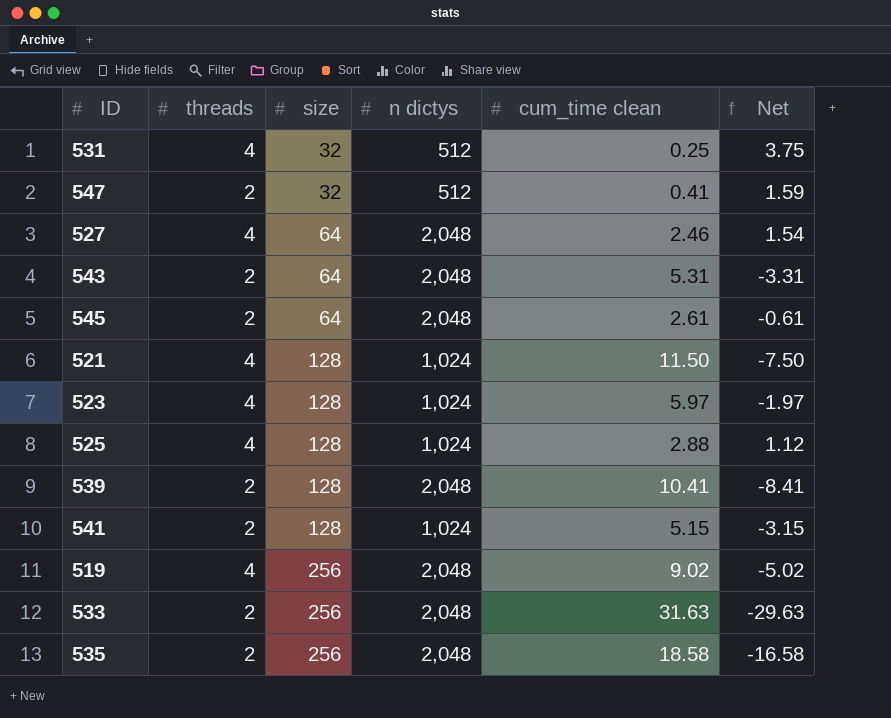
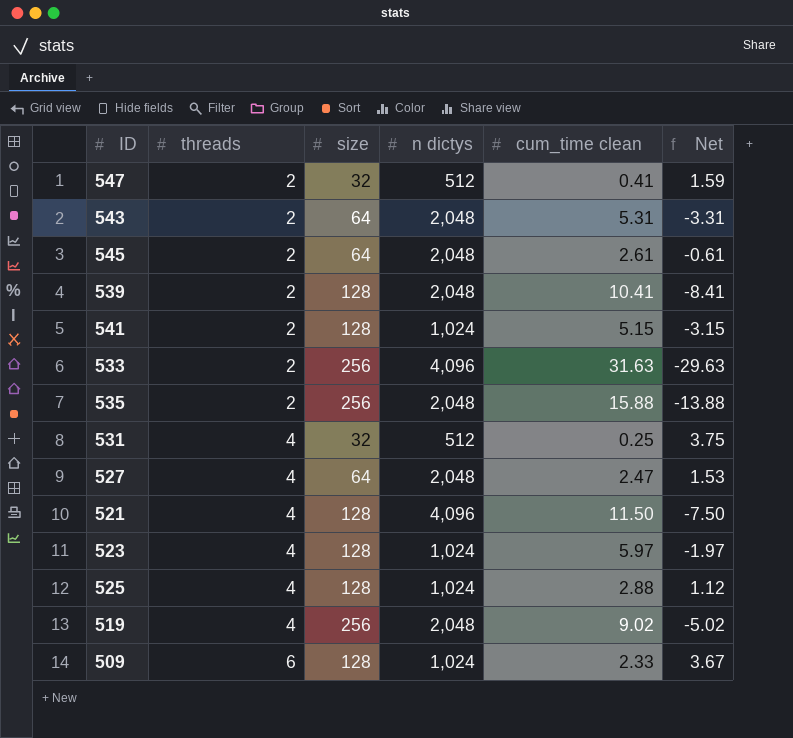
row order: size ascending -> threads ascending
533 | n dictys: 2,048 -> 4,096
535 | cum_time clean: 18.58 -> 15.88
535 | Net: -16.58 -> -13.88
527 | cum_time clean: 2.46 -> 2.47
527 | Net: 1.54 -> 1.53
521 | n dictys: 1,024 -> 4,096
row 509: none -> 6 | 128 | 1,024 | 2.33 | 3.67

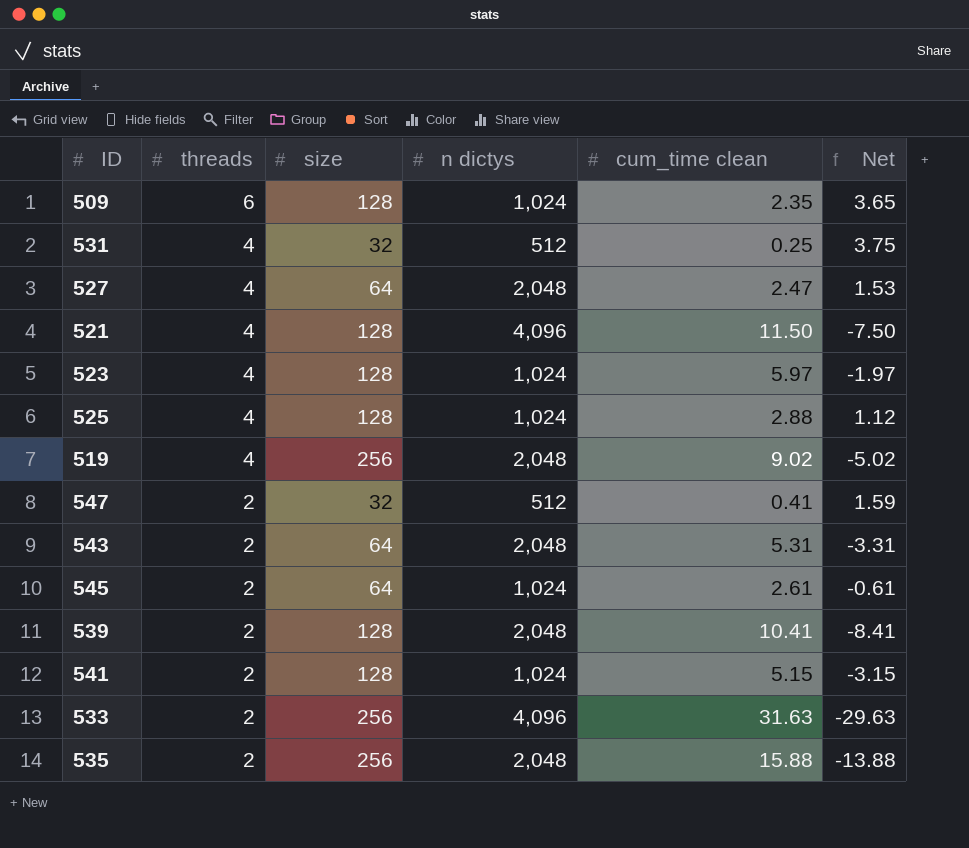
row order: threads ascending -> threads descending
509 | cum_time clean: 2.33 -> 2.35
509 | Net: 3.67 -> 3.65
545 | n dictys: 2,048 -> 1,024

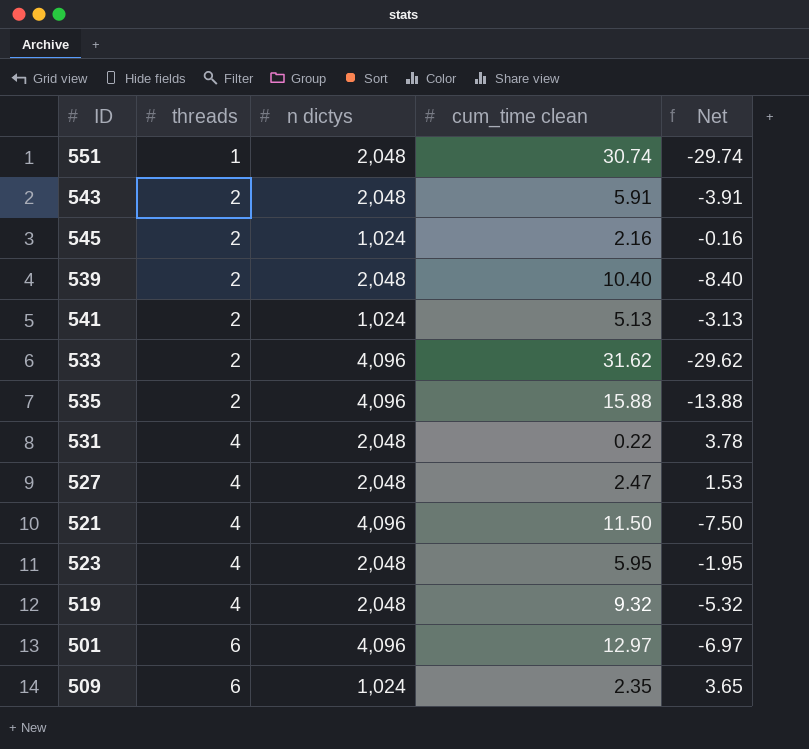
row order: threads descending -> threads ascending
column size | position: 3 -> none
row 525: 4 | 128 | 1,024 | 2.88 | 1.12 -> none
row 547: 2 | 32 | 512 | 0.41 | 1.59 -> none
row 551: none -> 1 | 2,048 | 30.74 | -29.74
543 | cum_time clean: 5.31 -> 5.91
543 | Net: -3.31 -> -3.91
545 | cum_time clean: 2.61 -> 2.16
545 | Net: -0.61 -> -0.16
539 | cum_time clean: 10.41 -> 10.40
539 | Net: -8.41 -> -8.40
541 | cum_time clean: 5.15 -> 5.13
541 | Net: -3.15 -> -3.13
533 | cum_time clean: 31.63 -> 31.62
533 | Net: -29.63 -> -29.62
535 | n dictys: 2,048 -> 4,096
531 | n dictys: 512 -> 2,048
531 | cum_time clean: 0.25 -> 0.22
531 | Net: 3.75 -> 3.78
523 | n dictys: 1,024 -> 2,048
523 | cum_time clean: 5.97 -> 5.95
523 | Net: -1.97 -> -1.95
519 | cum_time clean: 9.02 -> 9.32
519 | Net: -5.02 -> -5.32
row 501: none -> 6 | 4,096 | 12.97 | -6.97

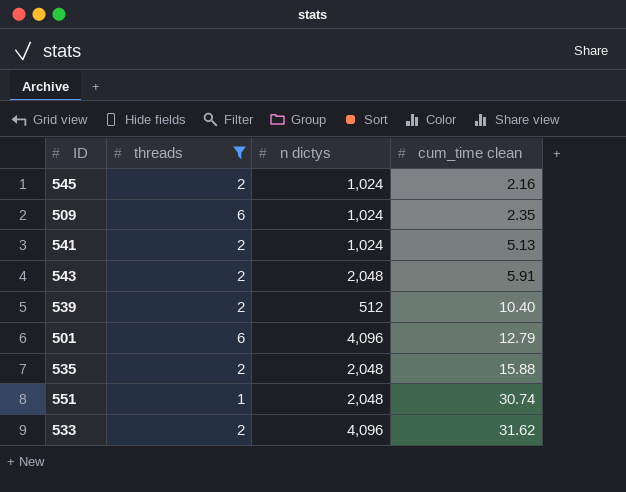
filter: none -> threads != 4
row order: threads ascending -> cum_time clean ascending
column Net | formula: [threads] - [cum_time clean] -> none
539 | n dictys: 2,048 -> 512
501 | cum_time clean: 12.97 -> 12.79
535 | n dictys: 4,096 -> 2,048

